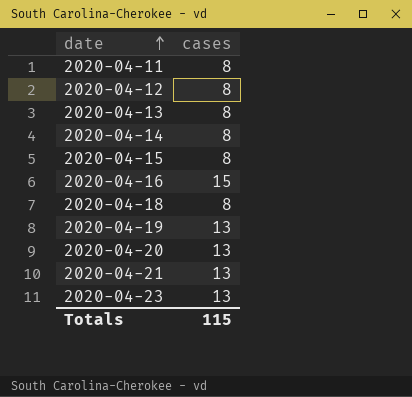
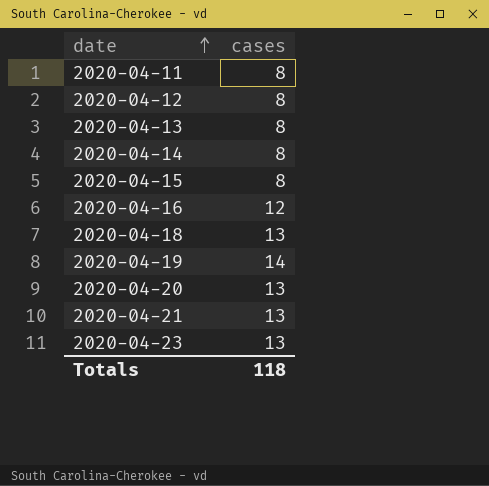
2020-04-16 | cases: 15 -> 12
2020-04-18 | cases: 8 -> 13
2020-04-19 | cases: 13 -> 14
Totals | cases: 115 -> 118

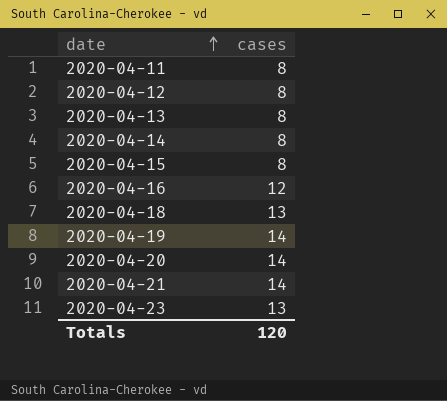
2020-04-20 | cases: 13 -> 14
2020-04-21 | cases: 13 -> 14
Totals | cases: 118 -> 120

